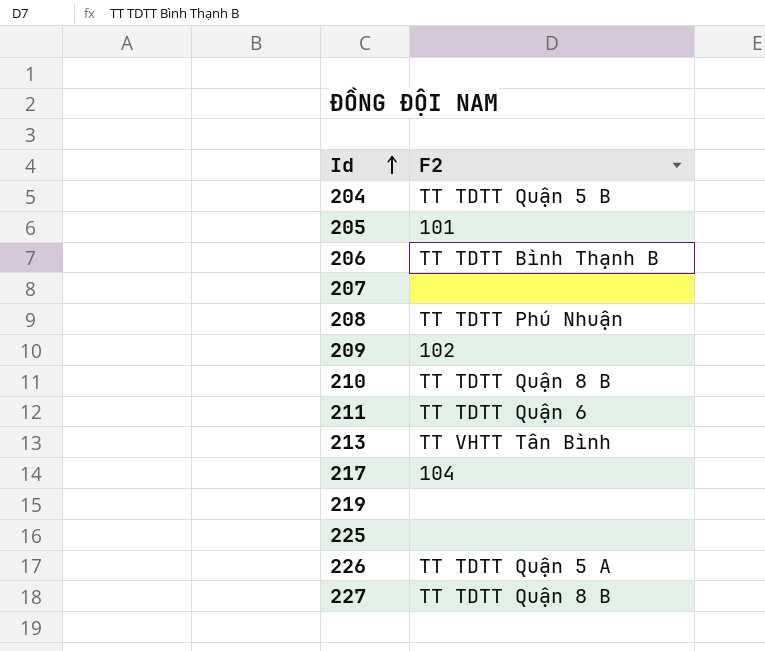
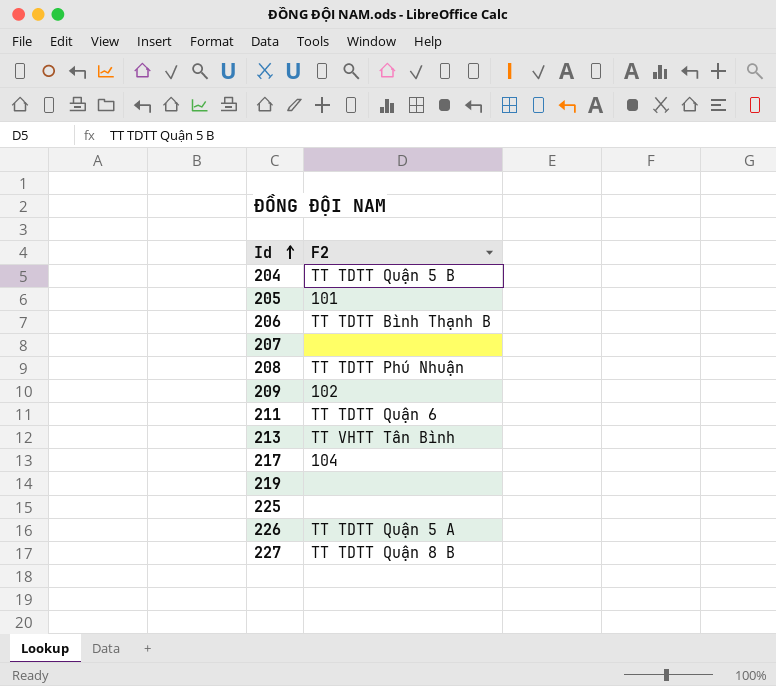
row 210: TT TDTT Quận 8 B -> none

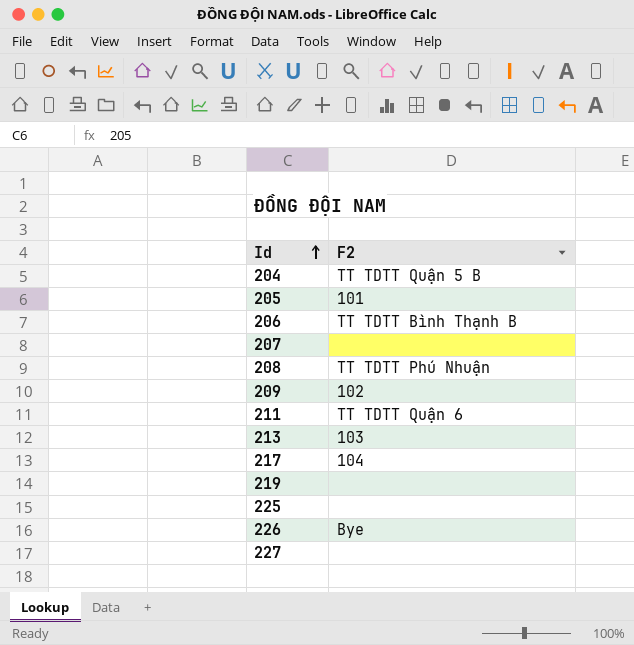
213 | F2: TT VHTT Tân Bình -> 103
226 | F2: TT TDTT Quận 5 A -> Bye
227 | F2: TT TDTT Quận 8 B -> none

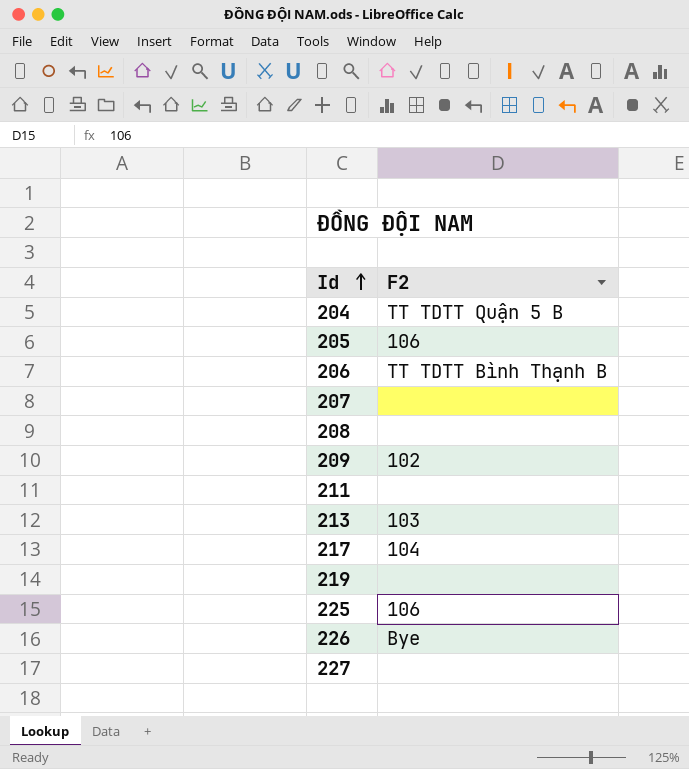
205 | F2: 101 -> 106
208 | F2: TT TDTT Phú Nhuận -> none
211 | F2: TT TDTT Quận 6 -> none
225 | F2: none -> 106

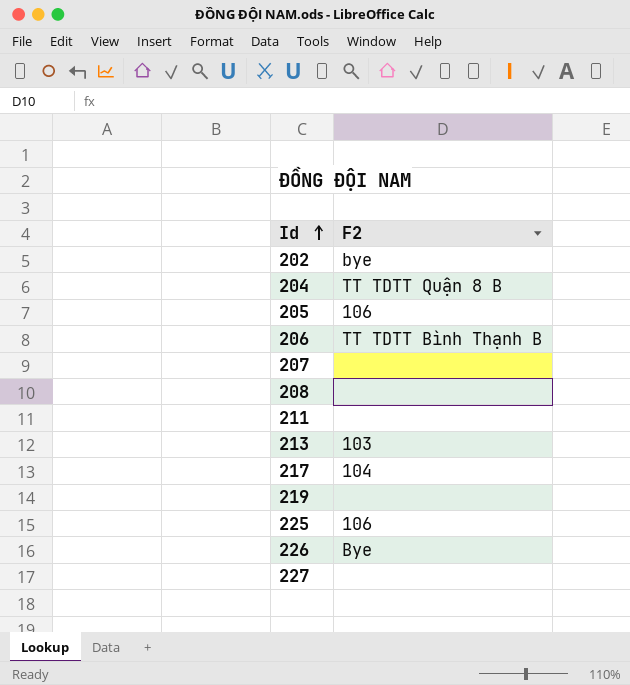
row 209: 102 -> none
row 202: none -> bye
204 | F2: TT TDTT Quận 5 B -> TT TDTT Quận 8 B

